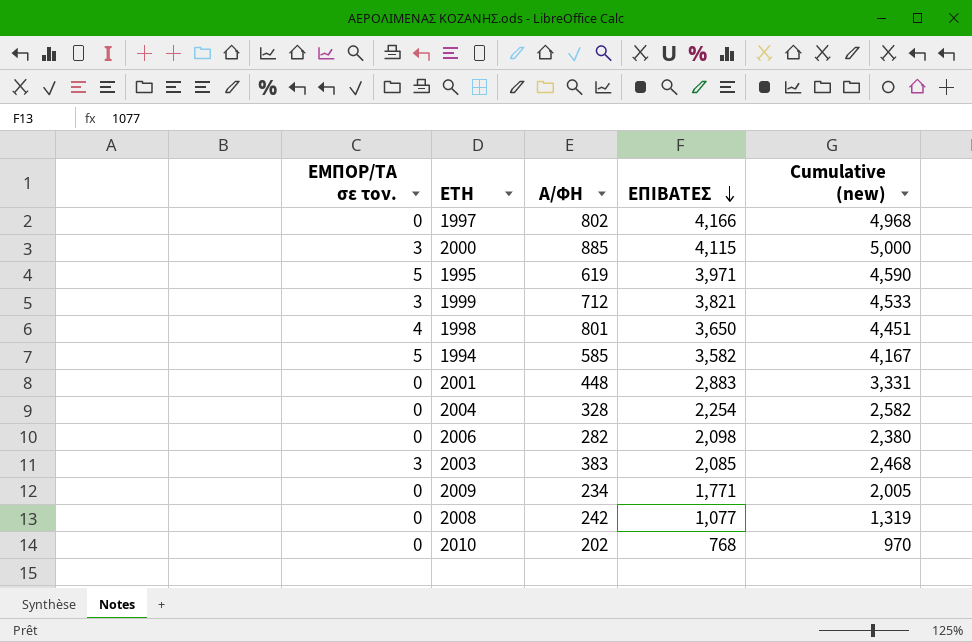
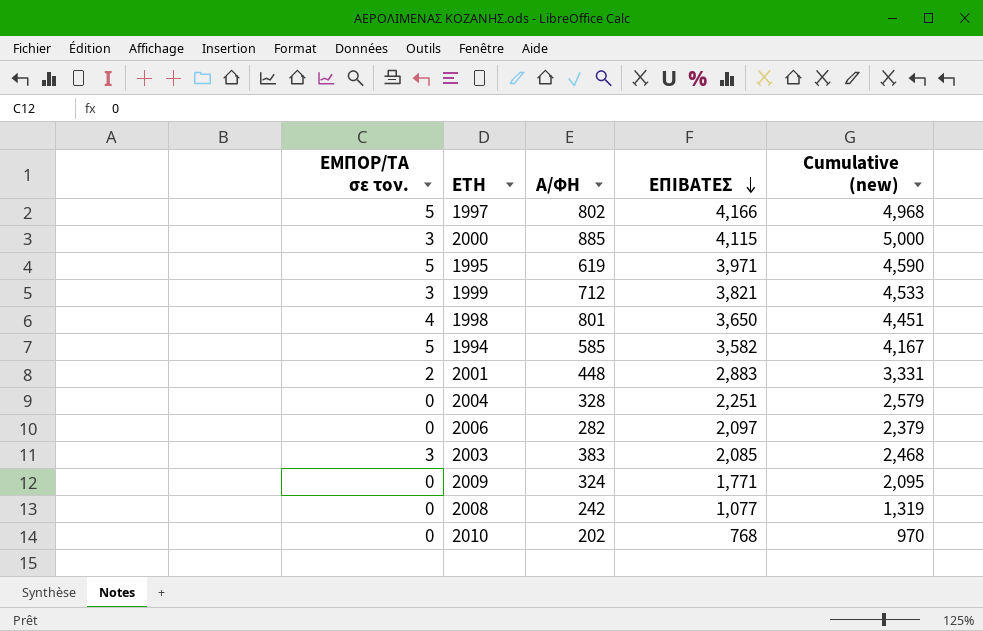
1997 | ΕΜΠΟΡ/ΤΑ σε τον.: 0 -> 5
2001 | ΕΜΠΟΡ/ΤΑ σε τον.: 0 -> 2
2004 | ΕΠΙΒΑΤΕΣ: 2,254 -> 2,251
2004 | Cumulative (new): 2,582 -> 2,579
2006 | ΕΠΙΒΑΤΕΣ: 2,098 -> 2,097
2006 | Cumulative (new): 2,380 -> 2,379
2009 | Α/ΦΗ: 234 -> 324
2009 | Cumulative (new): 2,005 -> 2,095

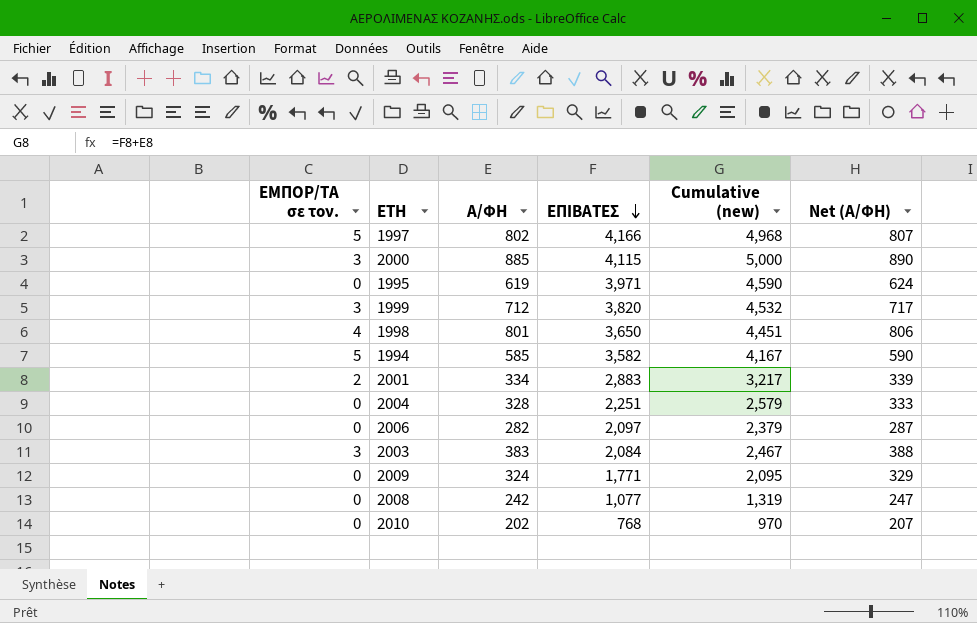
column Net (Α/ΦΗ) | formula: none -> [Α/ΦΗ] + 5
1995 | ΕΜΠΟΡ/ΤΑ σε τον.: 5 -> 0
1999 | ΕΠΙΒΑΤΕΣ: 3,821 -> 3,820
1999 | Cumulative (new): 4,533 -> 4,532
2001 | Α/ΦΗ: 448 -> 334
2001 | Cumulative (new): 3,331 -> 3,217
2003 | ΕΠΙΒΑΤΕΣ: 2,085 -> 2,084
2003 | Cumulative (new): 2,468 -> 2,467

